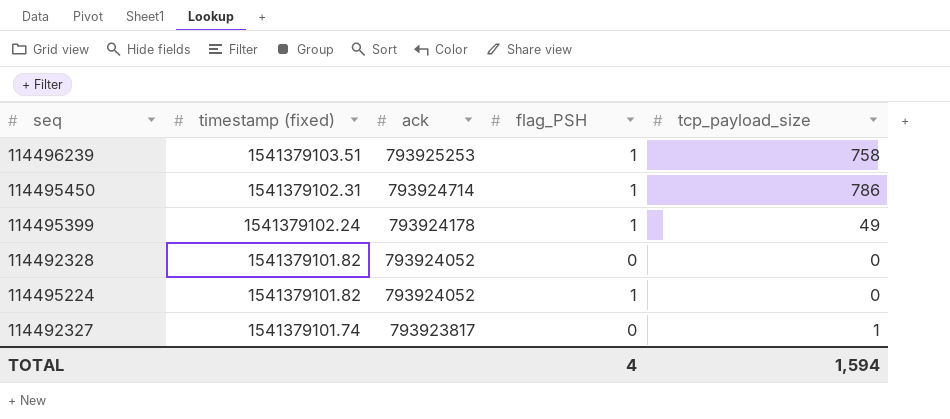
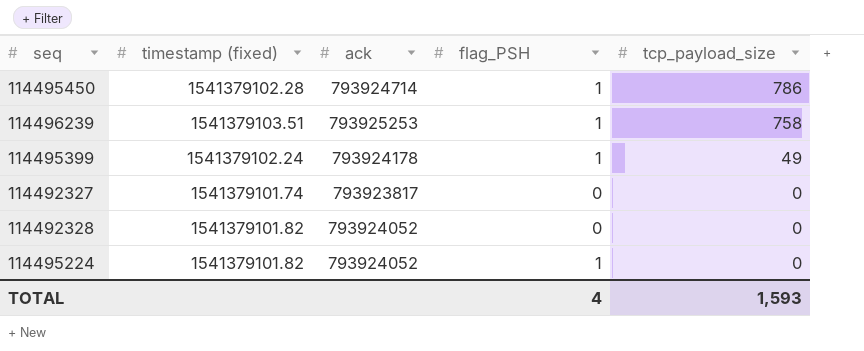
row order: timestamp (fixed) descending -> tcp_payload_size descending
114495450 | timestamp (fixed): 1541379102.31 -> 1541379102.28
114492327 | tcp_payload_size: 1 -> 0
TOTAL | tcp_payload_size: 1,594 -> 1,593

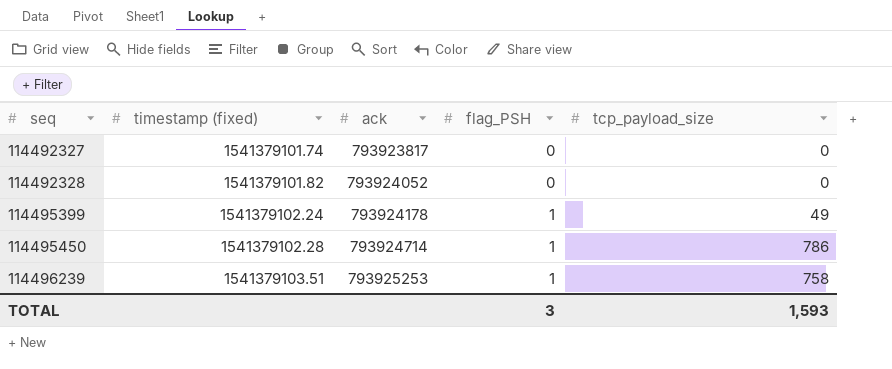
row order: tcp_payload_size descending -> seq ascending
row 114495224: 1541379101.82 | 793924052 | 1 | 0 -> none
TOTAL | flag_PSH: 4 -> 3

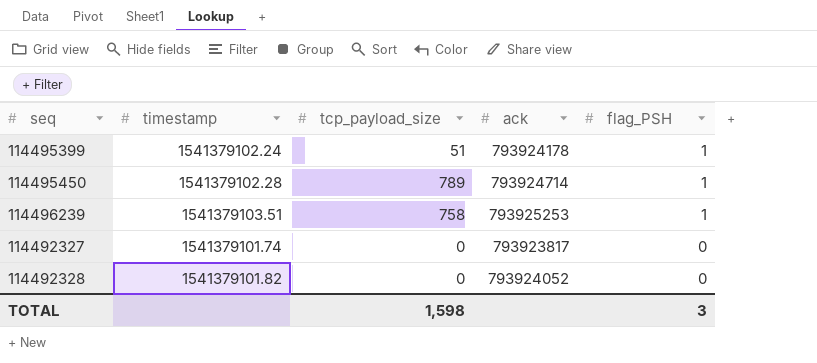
row order: seq ascending -> flag_PSH descending
column name: timestamp (fixed) -> timestamp
column tcp_payload_size | position: 5 -> 3
114495399 | tcp_payload_size: 49 -> 51
114495450 | tcp_payload_size: 786 -> 789
TOTAL | tcp_payload_size: 1,593 -> 1,598

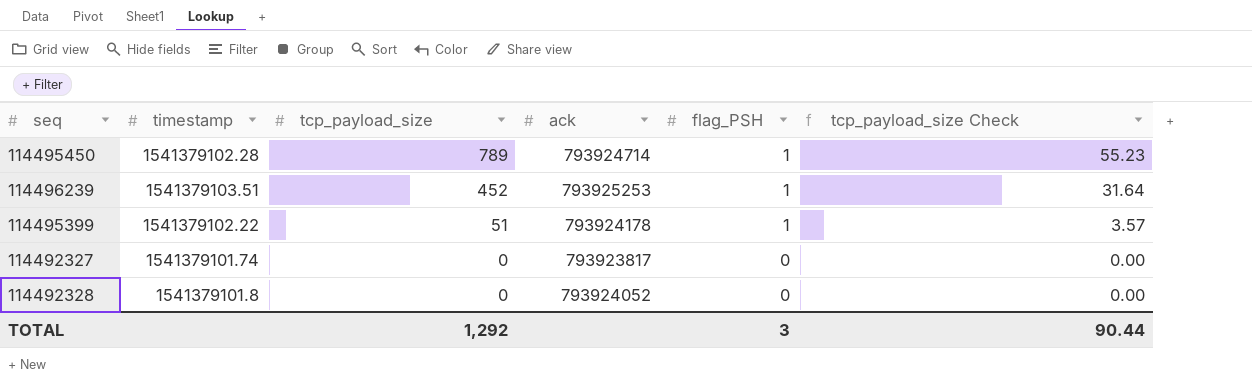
row order: flag_PSH descending -> tcp_payload_size descending
column tcp_payload_size Check | formula: none -> [tcp_payload_size] * 0.07
114496239 | tcp_payload_size: 758 -> 452
114495399 | timestamp: 1541379102.24 -> 1541379102.22
114492328 | timestamp: 1541379101.82 -> 1541379101.8
TOTAL | tcp_payload_size: 1,598 -> 1,292

